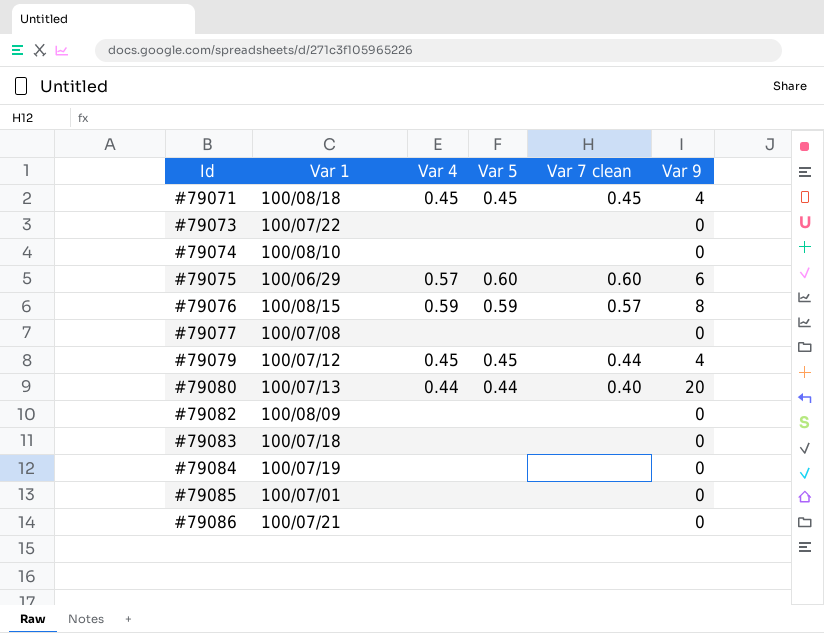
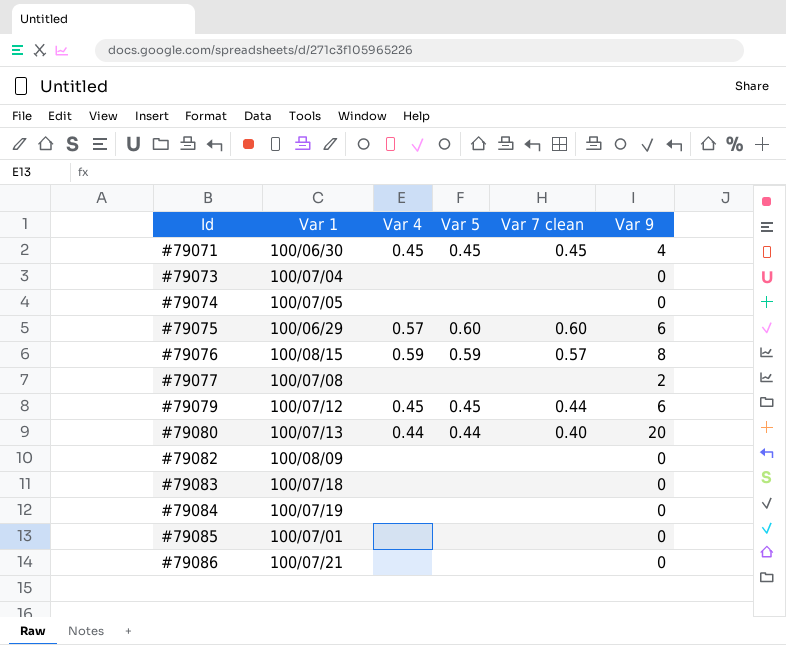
#79071 | Var 1: 100/08/18 -> 100/06/30
#79073 | Var 1: 100/07/22 -> 100/07/04
#79074 | Var 1: 100/08/10 -> 100/07/05
#79077 | Var 9: 0 -> 2
#79079 | Var 9: 4 -> 6

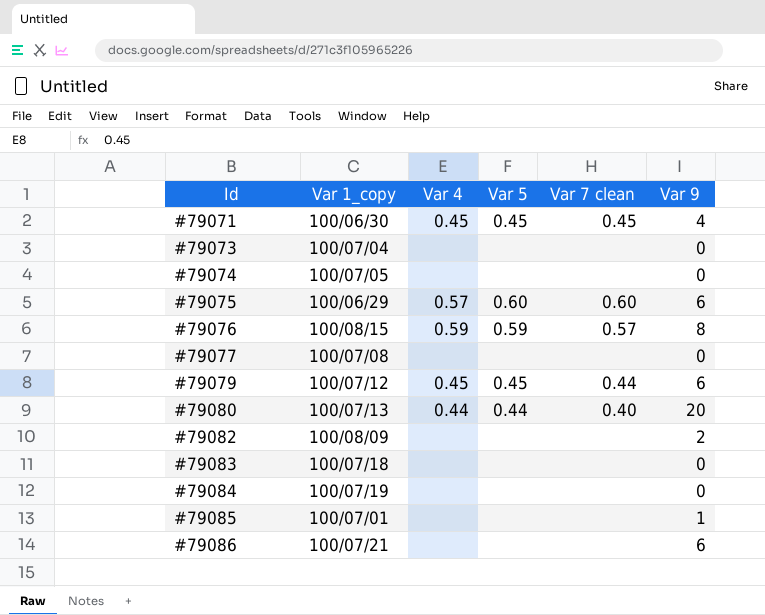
column name: Var 1 -> Var 1_copy
#79077 | Var 9: 2 -> 0
#79082 | Var 9: 0 -> 2
#79085 | Var 9: 0 -> 1
#79086 | Var 9: 0 -> 6

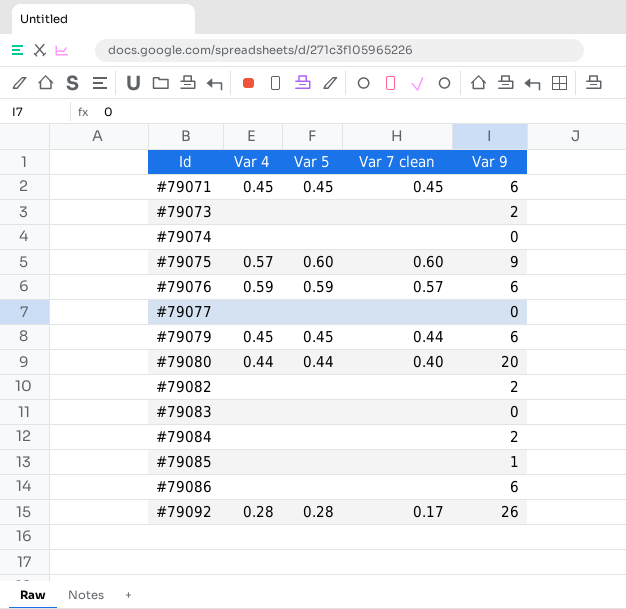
column Var 1_copy | position: 2 -> none
#79071 | Var 9: 4 -> 6
#79073 | Var 9: 0 -> 2
#79075 | Var 9: 6 -> 9
#79076 | Var 9: 8 -> 6
#79084 | Var 9: 0 -> 2
row #79092: none -> 0.28 | 0.28 | 0.17 | 26

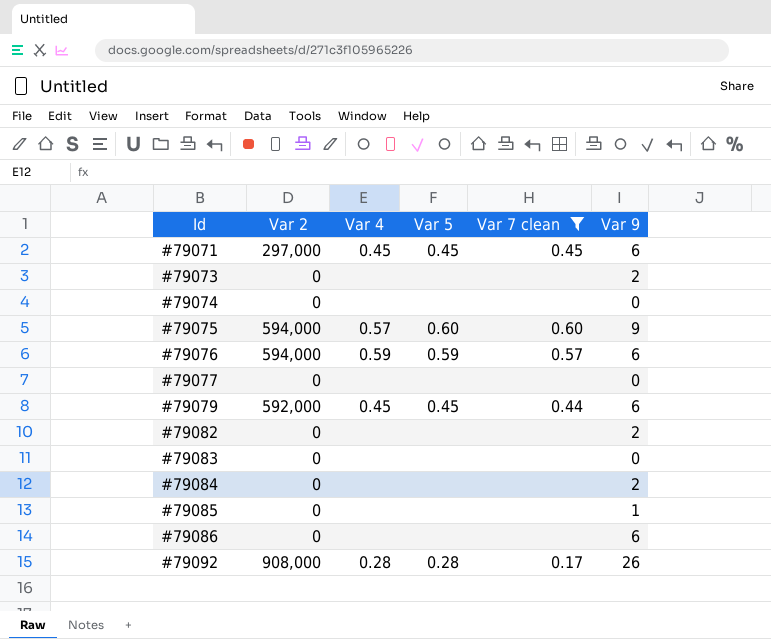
filter: none -> Var 7 clean != 0.40
column Var 2 | position: none -> 2

